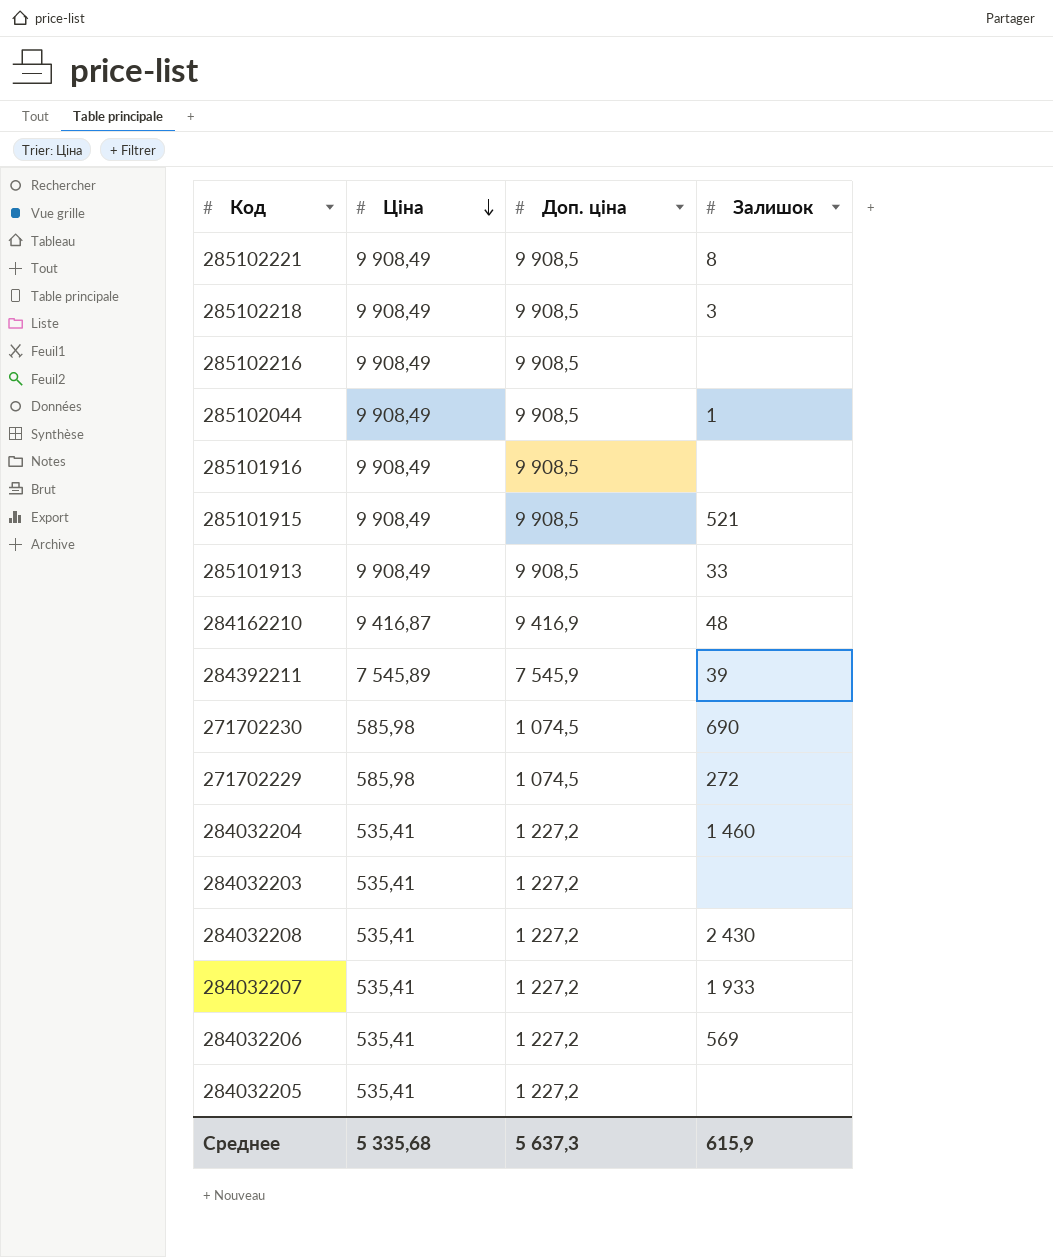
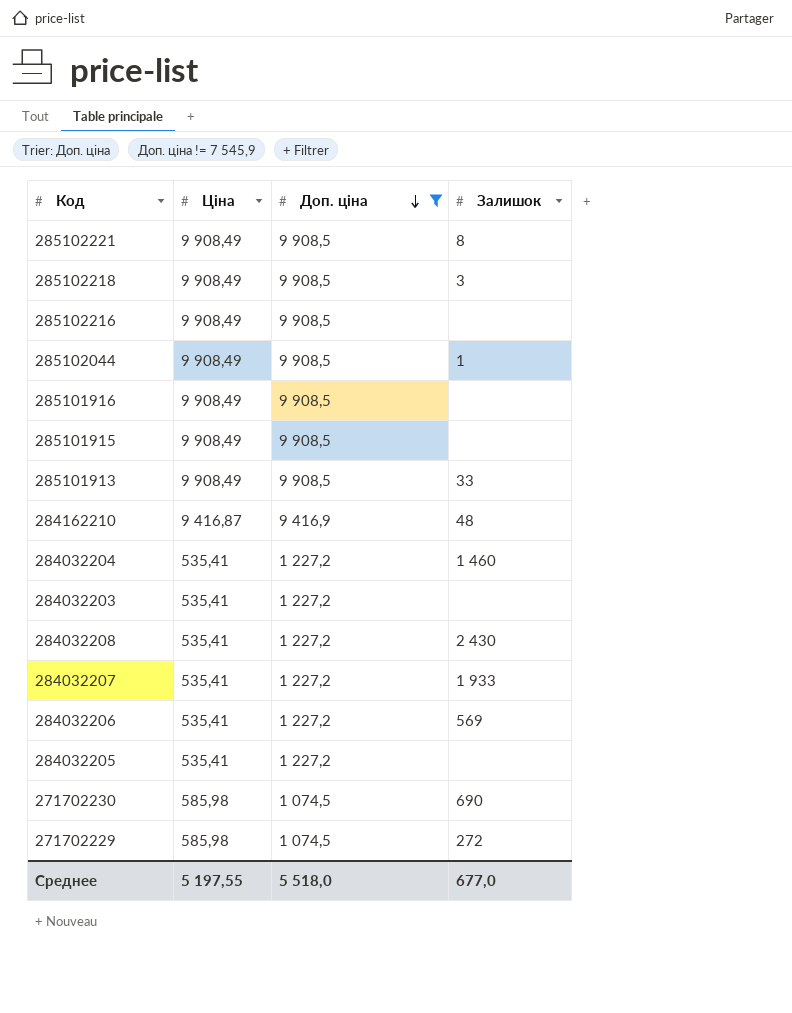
filter: none -> Доп. ціна != 7 545,9
row order: Ціна descending -> Доп. ціна descending
285101915 | Залишок: 521 -> none
Среднее | Ціна: 5 335,68 -> 5 197,55
Среднее | Доп. ціна: 5 637,3 -> 5 518,0
Среднее | Залишок: 615,9 -> 677,0

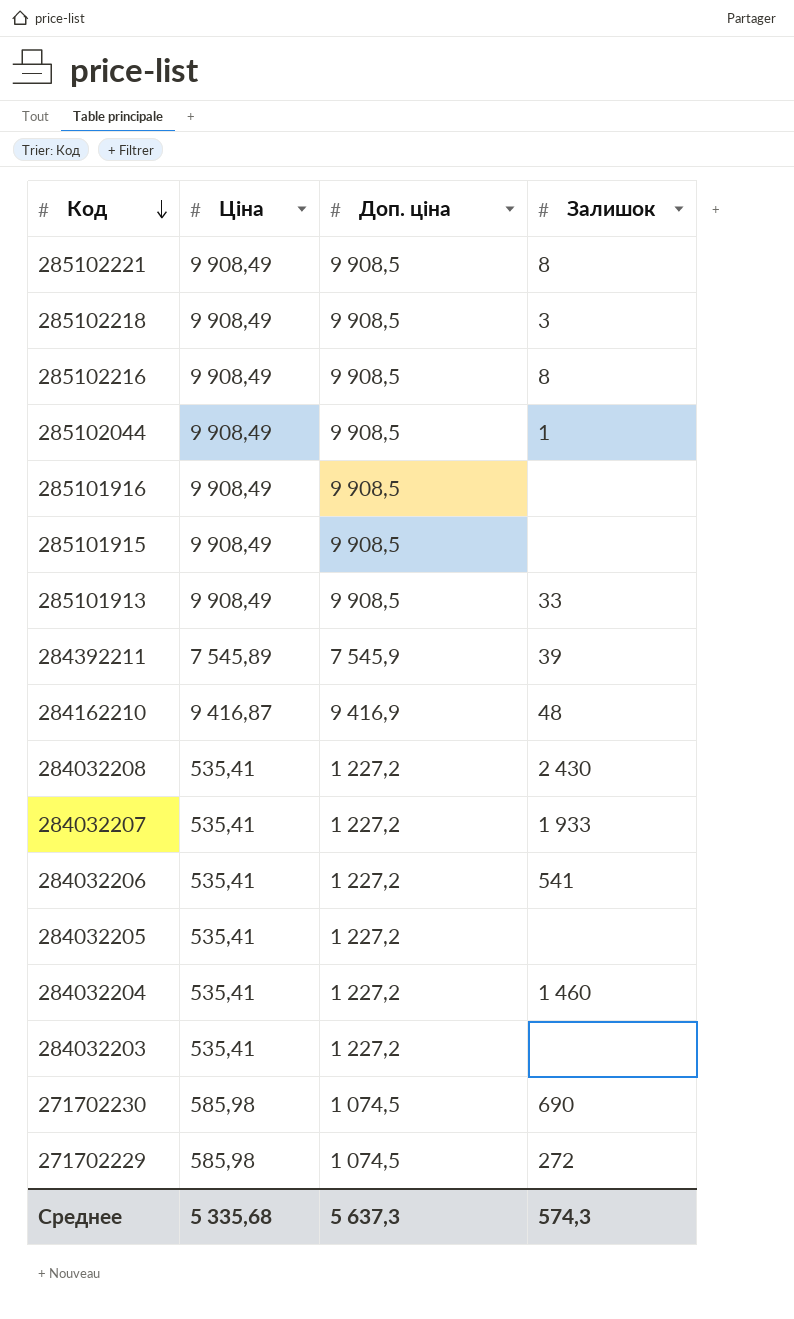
filter: Доп. ціна != 7 545,9 -> none
row order: Доп. ціна descending -> Код descending
285102216 | Залишок: none -> 8
284032206 | Залишок: 569 -> 541
Среднее | Ціна: 5 197,55 -> 5 335,68
Среднее | Доп. ціна: 5 518,0 -> 5 637,3
Среднее | Залишок: 677,0 -> 574,3

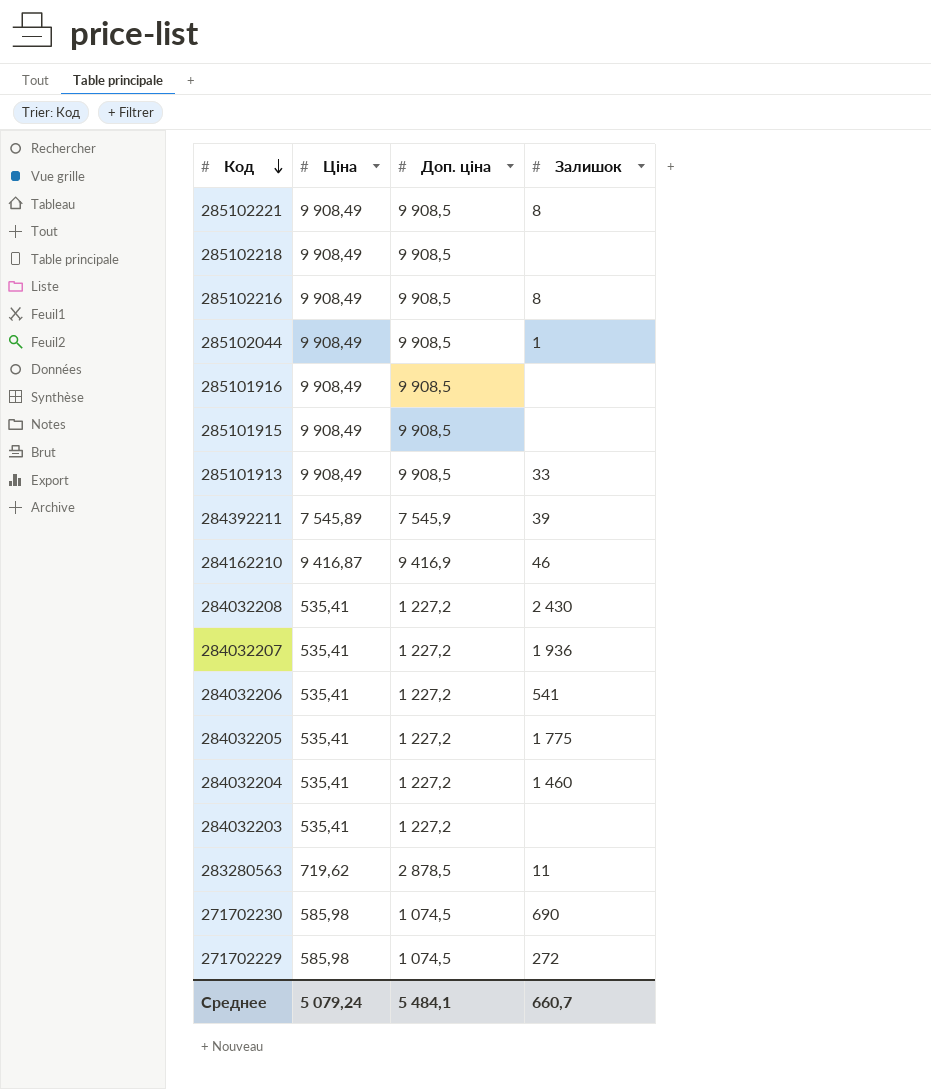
285102218 | Залишок: 3 -> none
284162210 | Залишок: 48 -> 46
284032207 | Залишок: 1 933 -> 1 936
284032205 | Залишок: none -> 1 775
row 283280563: none -> 719,62 | 2 878,5 | 11
Среднее | Ціна: 5 335,68 -> 5 079,24
Среднее | Доп. ціна: 5 637,3 -> 5 484,1
Среднее | Залишок: 574,3 -> 660,7

